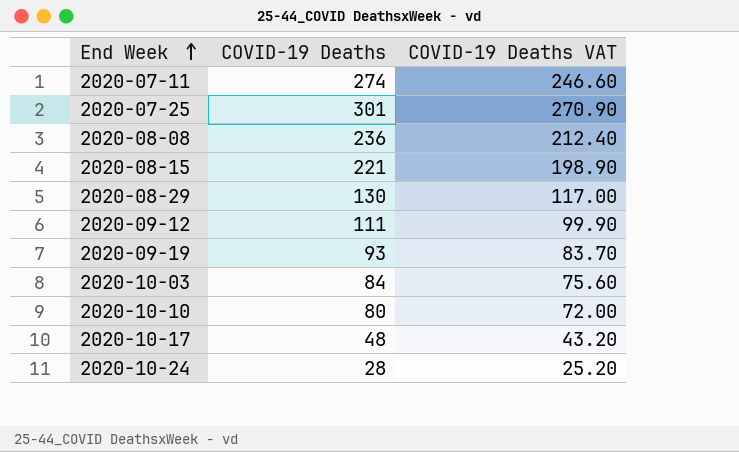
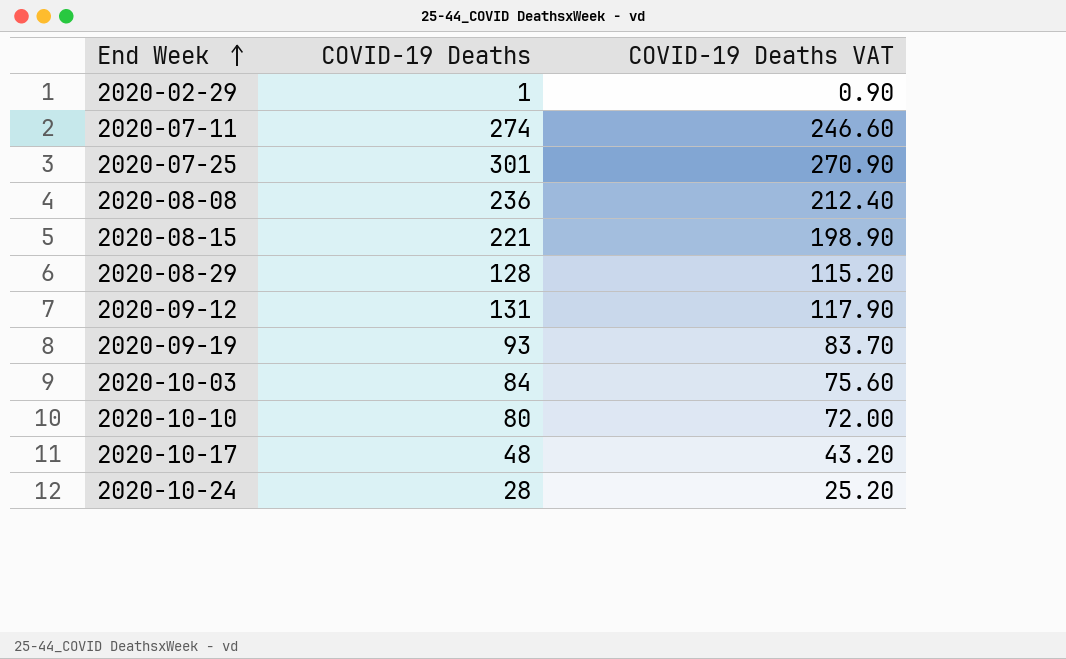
row 2020-02-29: none -> 1 | 0.90
2020-08-29 | COVID-19 Deaths: 130 -> 128
2020-08-29 | COVID-19 Deaths VAT: 117.00 -> 115.20
2020-09-12 | COVID-19 Deaths: 111 -> 131
2020-09-12 | COVID-19 Deaths VAT: 99.90 -> 117.90

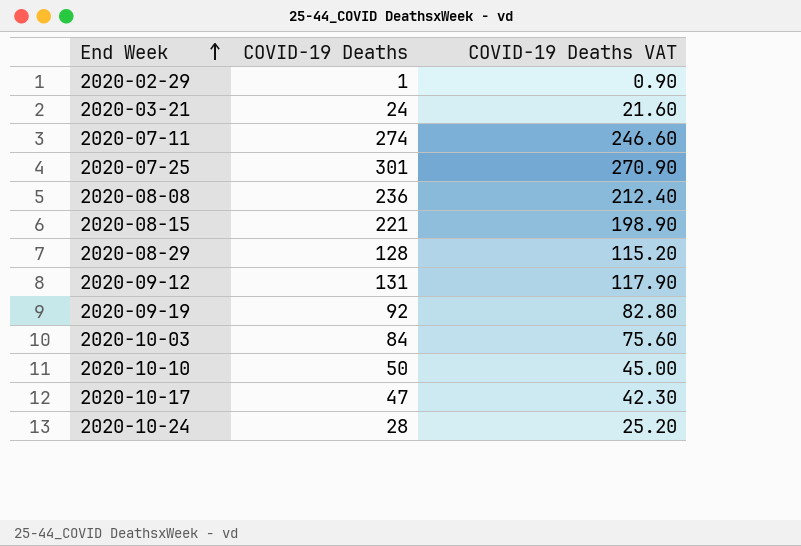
row 2020-03-21: none -> 24 | 21.60
2020-09-19 | COVID-19 Deaths: 93 -> 92
2020-09-19 | COVID-19 Deaths VAT: 83.70 -> 82.80
2020-10-10 | COVID-19 Deaths: 80 -> 50
2020-10-10 | COVID-19 Deaths VAT: 72.00 -> 45.00
2020-10-17 | COVID-19 Deaths: 48 -> 47
2020-10-17 | COVID-19 Deaths VAT: 43.20 -> 42.30

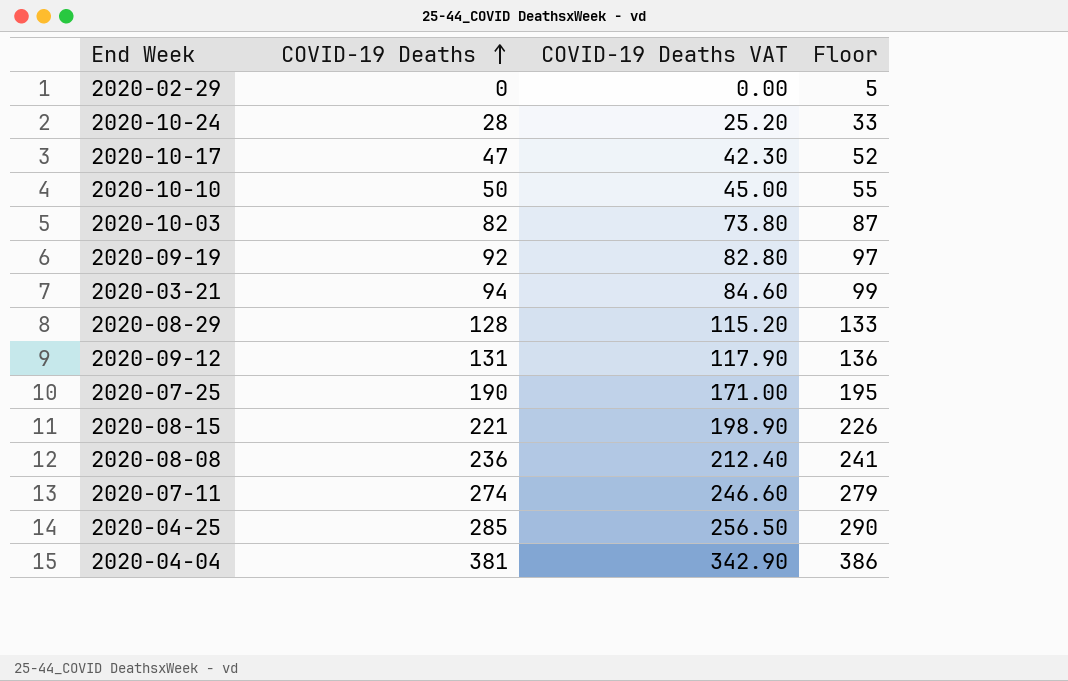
row order: End Week ascending -> COVID-19 Deaths ascending
column Floor | formula: none -> [COVID-19 Deaths] + 5
2020-02-29 | COVID-19 Deaths: 1 -> 0
2020-02-29 | COVID-19 Deaths VAT: 0.90 -> 0.00
2020-10-03 | COVID-19 Deaths: 84 -> 82
2020-10-03 | COVID-19 Deaths VAT: 75.60 -> 73.80
2020-03-21 | COVID-19 Deaths: 24 -> 94
2020-03-21 | COVID-19 Deaths VAT: 21.60 -> 84.60
2020-07-25 | COVID-19 Deaths: 301 -> 190
2020-07-25 | COVID-19 Deaths VAT: 270.90 -> 171.00
row 2020-04-25: none -> 285 | 256.50 | 290
row 2020-04-04: none -> 381 | 342.90 | 386

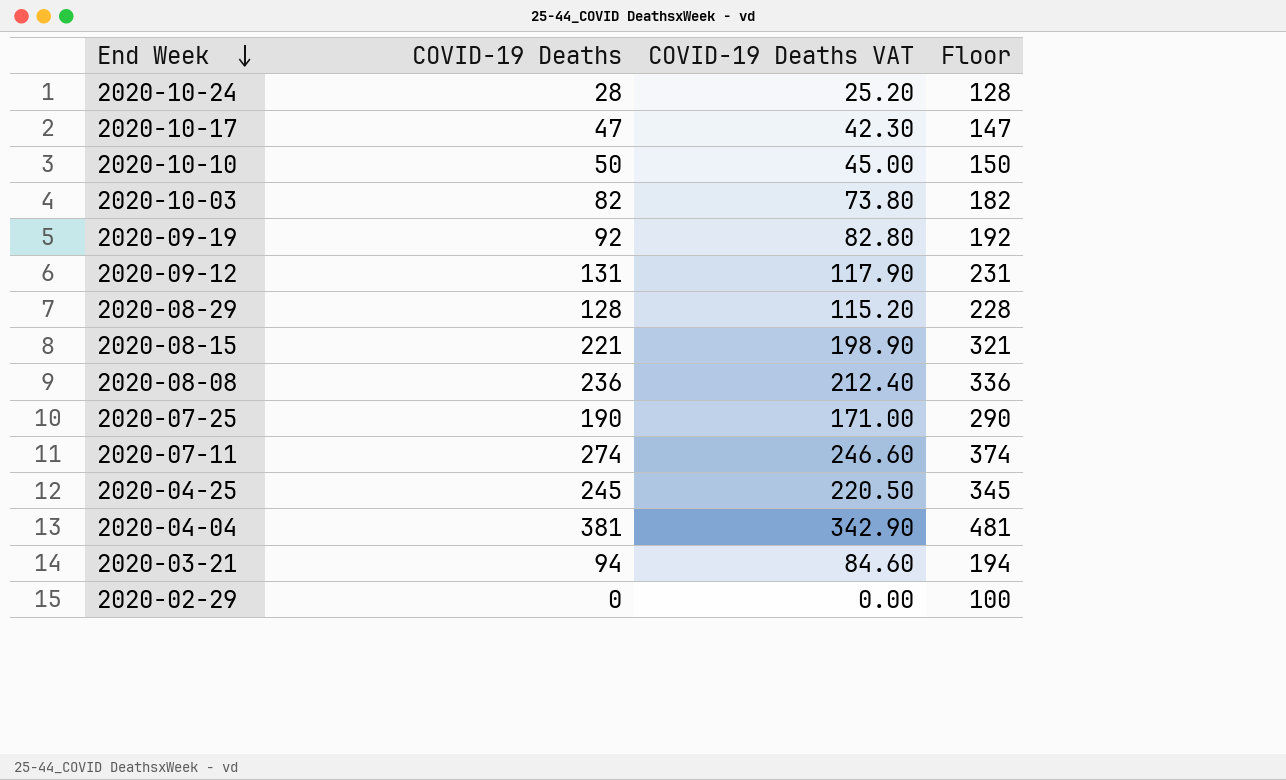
row order: COVID-19 Deaths ascending -> End Week descending
column Floor | formula: [COVID-19 Deaths] + 5 -> [COVID-19 Deaths] + 100
2020-04-25 | COVID-19 Deaths: 285 -> 245
2020-04-25 | COVID-19 Deaths VAT: 256.50 -> 220.50

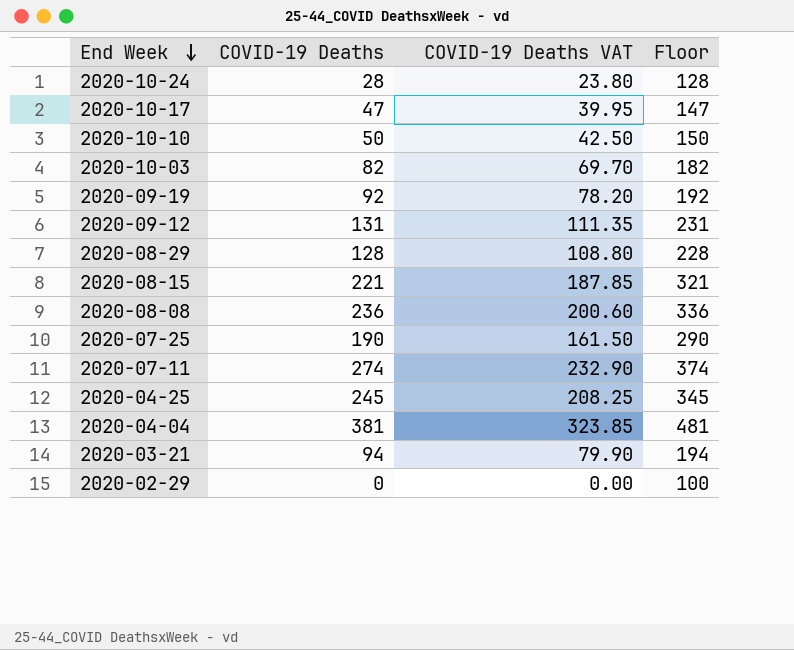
column COVID-19 Deaths VAT | formula: [COVID-19 Deaths] * 0.9 -> [COVID-19 Deaths] * 0.85

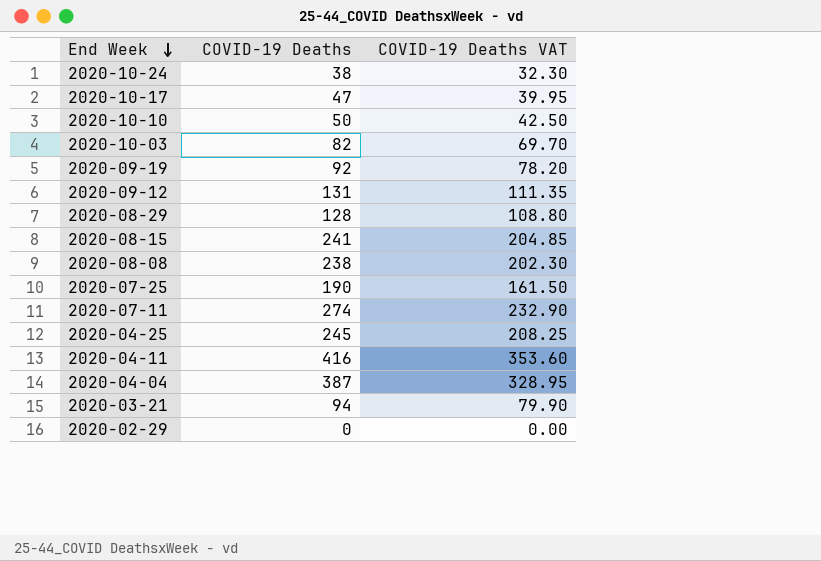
column Floor | formula: [COVID-19 Deaths] + 100 -> none
2020-10-24 | COVID-19 Deaths: 28 -> 38
2020-10-24 | COVID-19 Deaths VAT: 23.80 -> 32.30
2020-08-15 | COVID-19 Deaths: 221 -> 241
2020-08-15 | COVID-19 Deaths VAT: 187.85 -> 204.85
2020-08-08 | COVID-19 Deaths: 236 -> 238
2020-08-08 | COVID-19 Deaths VAT: 200.60 -> 202.30
row 2020-04-11: none -> 416 | 353.60
2020-04-04 | COVID-19 Deaths: 381 -> 387
2020-04-04 | COVID-19 Deaths VAT: 323.85 -> 328.95

